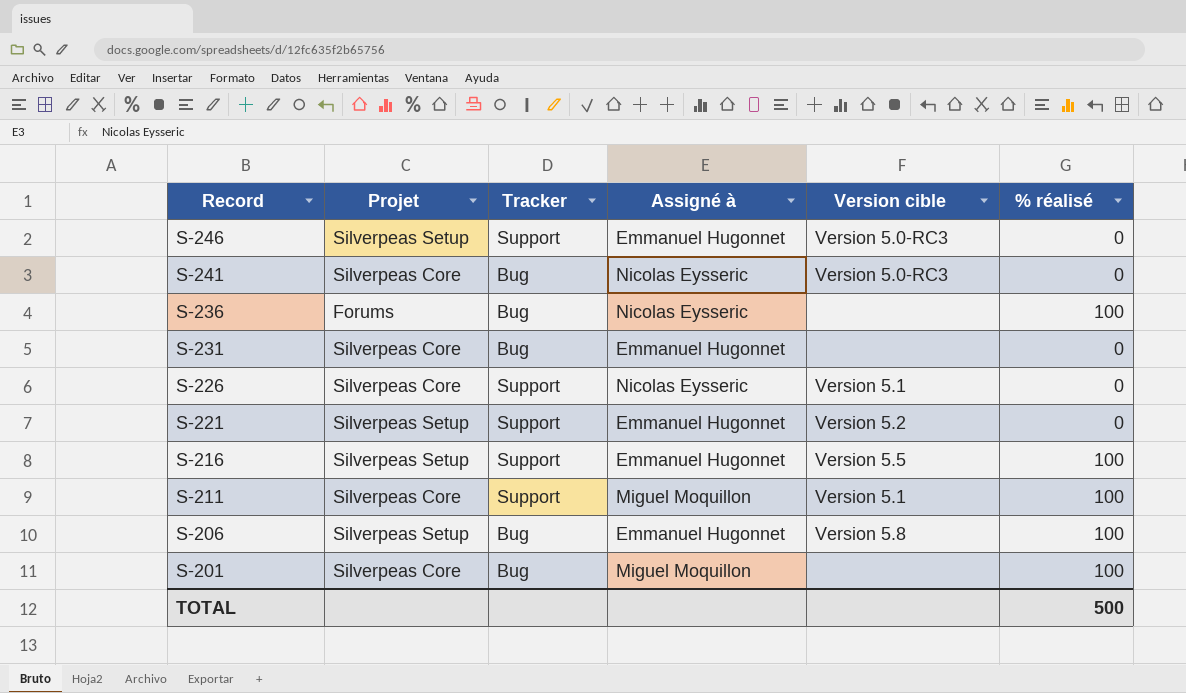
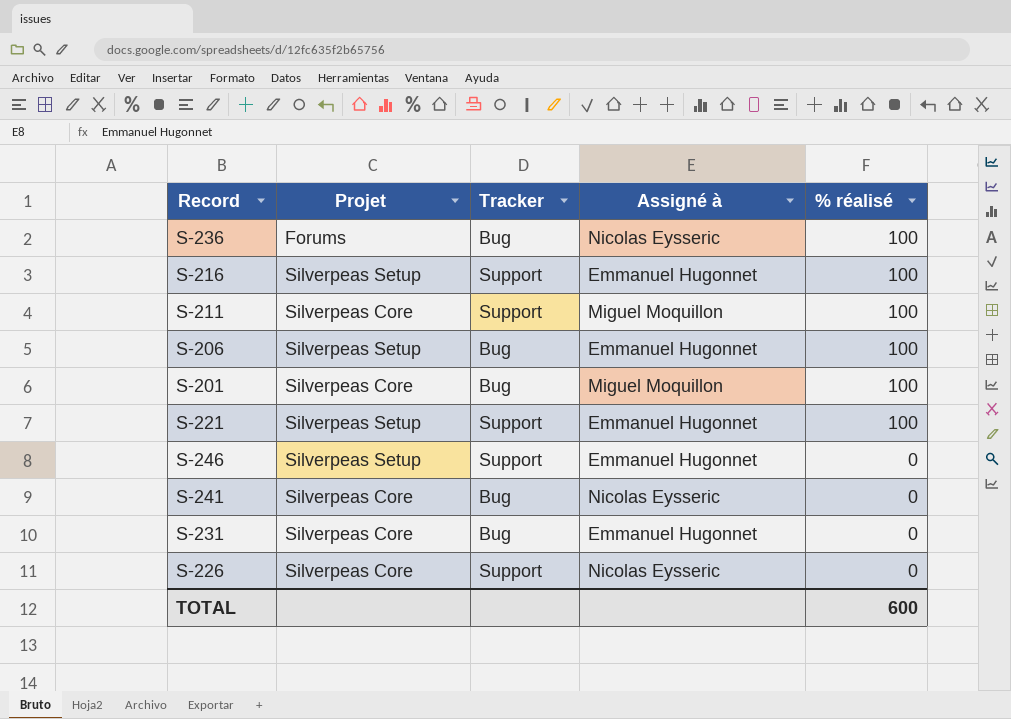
row order: Record descending -> % réalisé descending
column Version cible | position: 5 -> none
S-221 | % réalisé: 0 -> 100
TOTAL | % réalisé: 500 -> 600

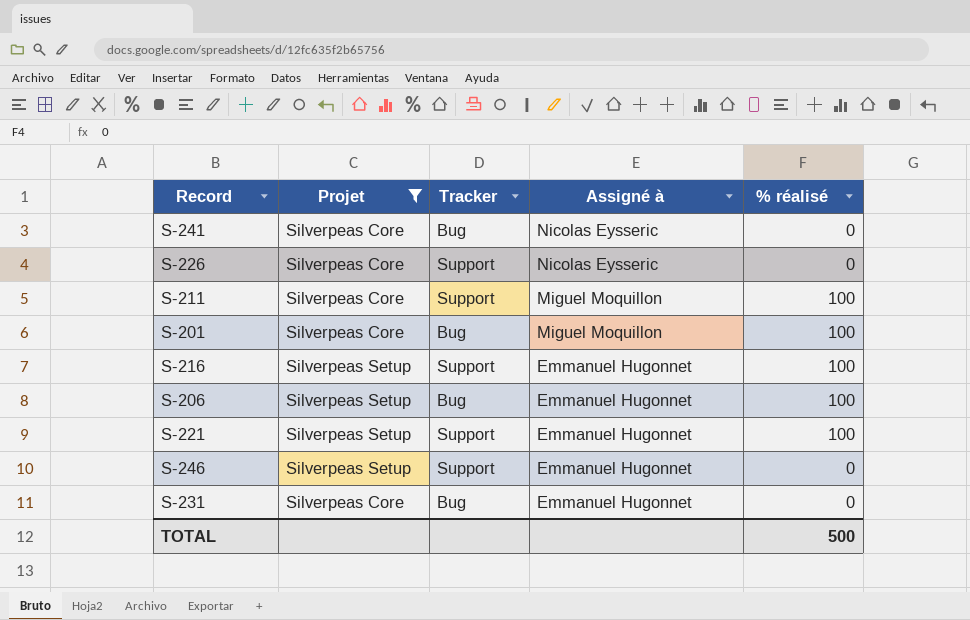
filter: none -> Projet != Forums
row order: % réalisé descending -> Assigné à descending
TOTAL | % réalisé: 600 -> 500

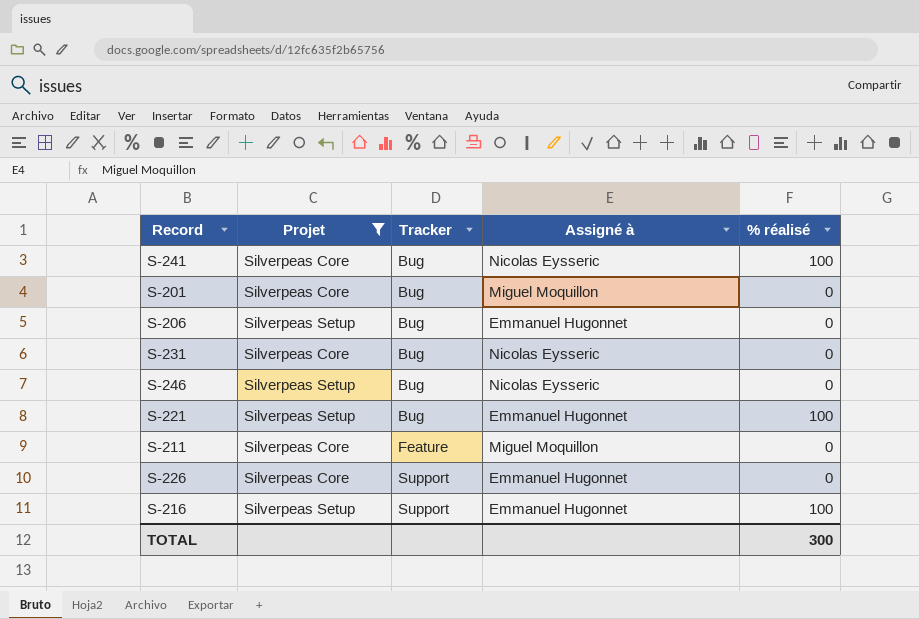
row order: Assigné à descending -> Tracker ascending
S-241 | % réalisé: 0 -> 100
S-201 | % réalisé: 100 -> 0
S-206 | % réalisé: 100 -> 0
S-231 | Assigné à: Emmanuel Hugonnet -> Nicolas Eysseric
S-246 | Tracker: Support -> Bug
S-246 | Assigné à: Emmanuel Hugonnet -> Nicolas Eysseric
S-221 | Tracker: Support -> Bug
S-211 | Tracker: Support -> Feature
S-211 | % réalisé: 100 -> 0
S-226 | Assigné à: Nicolas Eysseric -> Emmanuel Hugonnet
TOTAL | % réalisé: 500 -> 300

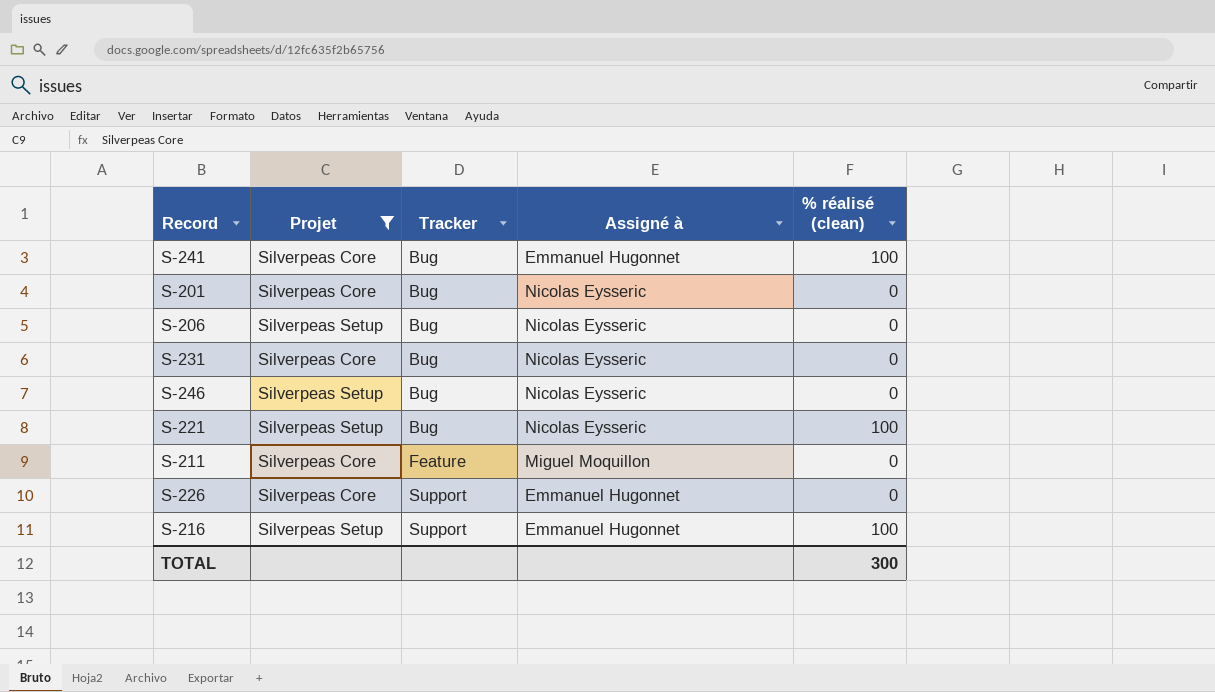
column name: % réalisé -> % réalisé (clean)
S-241 | Assigné à: Nicolas Eysseric -> Emmanuel Hugonnet
S-201 | Assigné à: Miguel Moquillon -> Nicolas Eysseric
S-206 | Assigné à: Emmanuel Hugonnet -> Nicolas Eysseric
S-221 | Assigné à: Emmanuel Hugonnet -> Nicolas Eysseric

